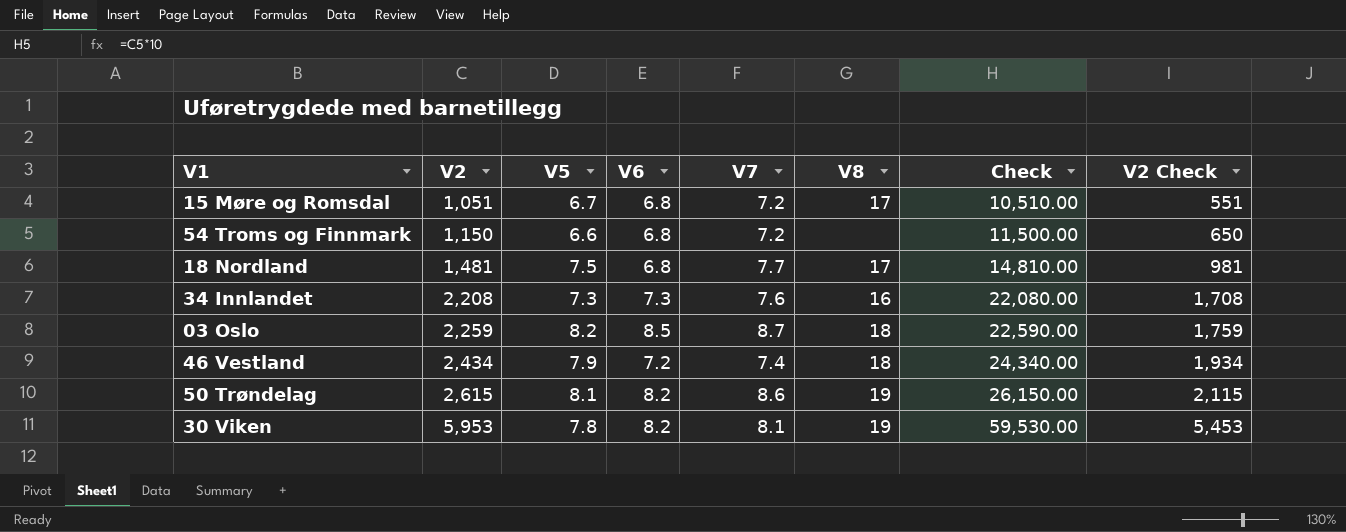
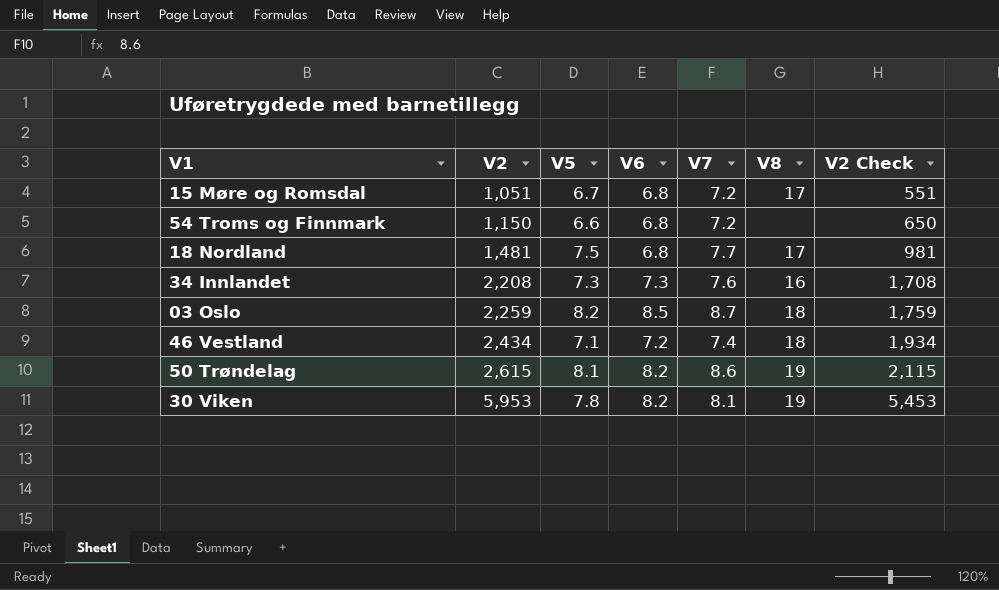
column Check | formula: [V2] * 10 -> none
46 Vestland | V5: 7.9 -> 7.1

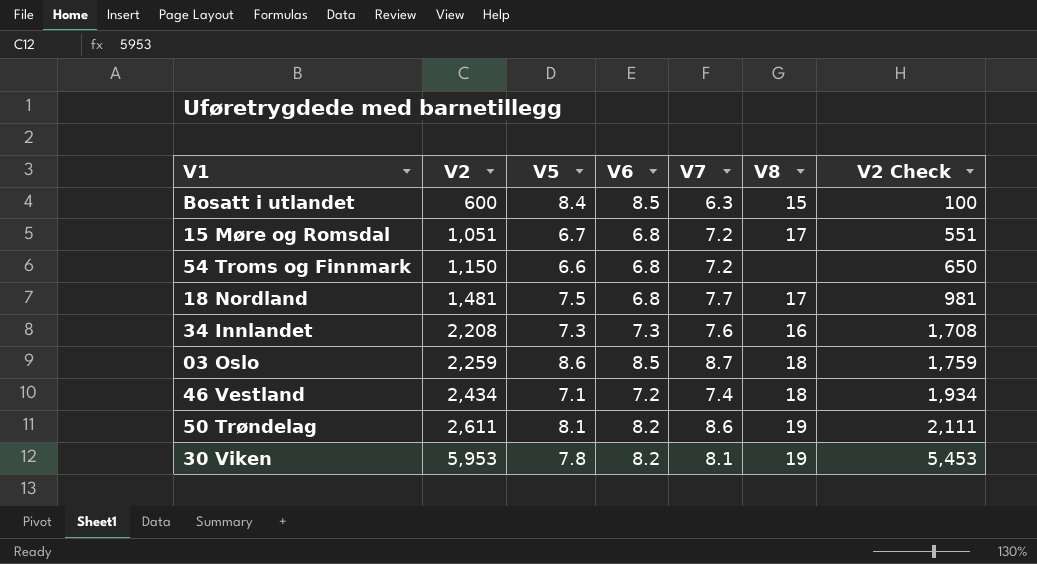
row Bosatt i utlandet: none -> 600 | 8.4 | 8.5 | 6.3 | 15 | 100
03 Oslo | V5: 8.2 -> 8.6
50 Trøndelag | V2: 2,615 -> 2,611
50 Trøndelag | V2 Check: 2,115 -> 2,111

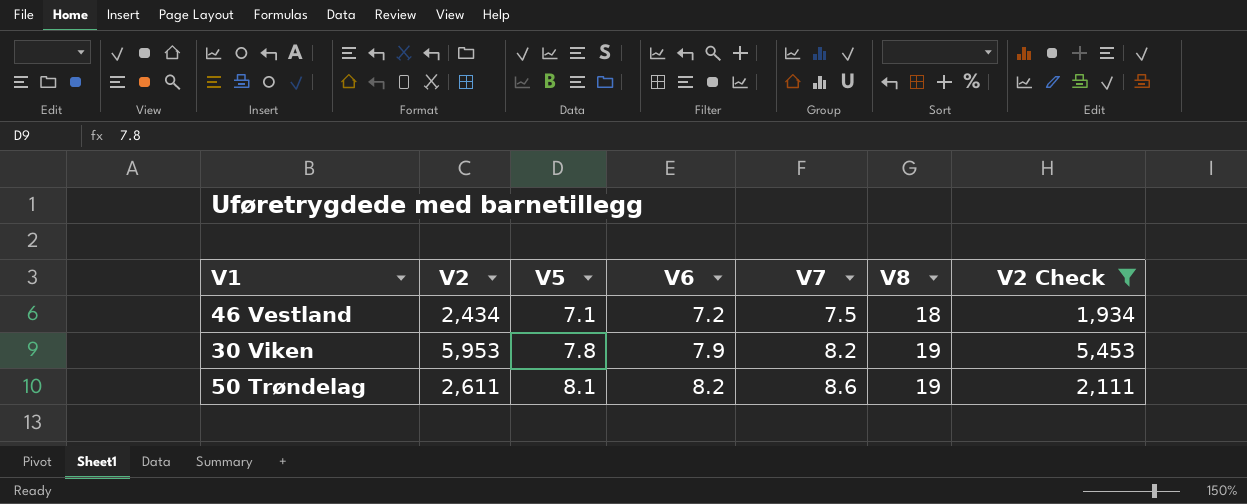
filter: none -> V2 Check >= 1,934
row order: V2 ascending -> V5 ascending
46 Vestland | V7: 7.4 -> 7.5
30 Viken | V6: 8.2 -> 7.9
30 Viken | V7: 8.1 -> 8.2

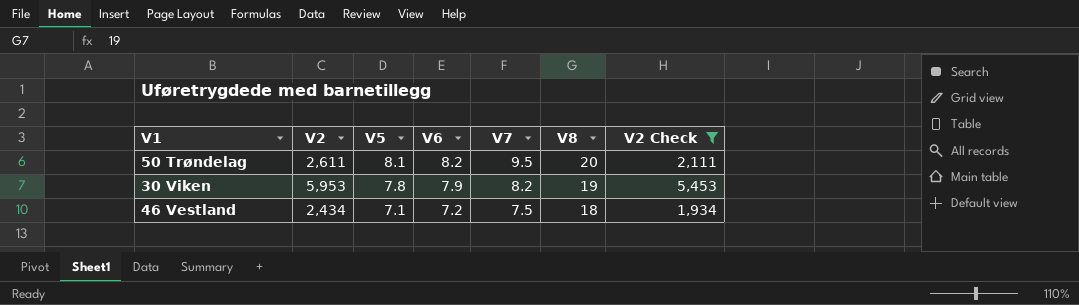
row order: V5 ascending -> V5 descending
50 Trøndelag | V7: 8.6 -> 9.5
50 Trøndelag | V8: 19 -> 20

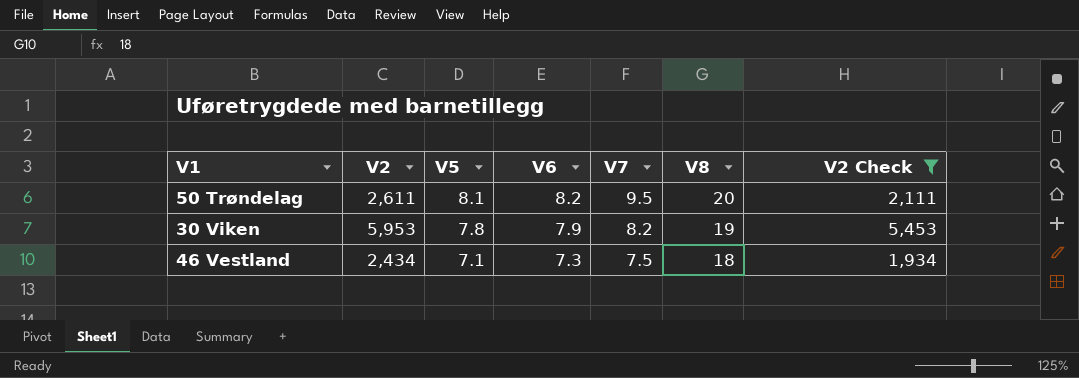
46 Vestland | V6: 7.2 -> 7.3

